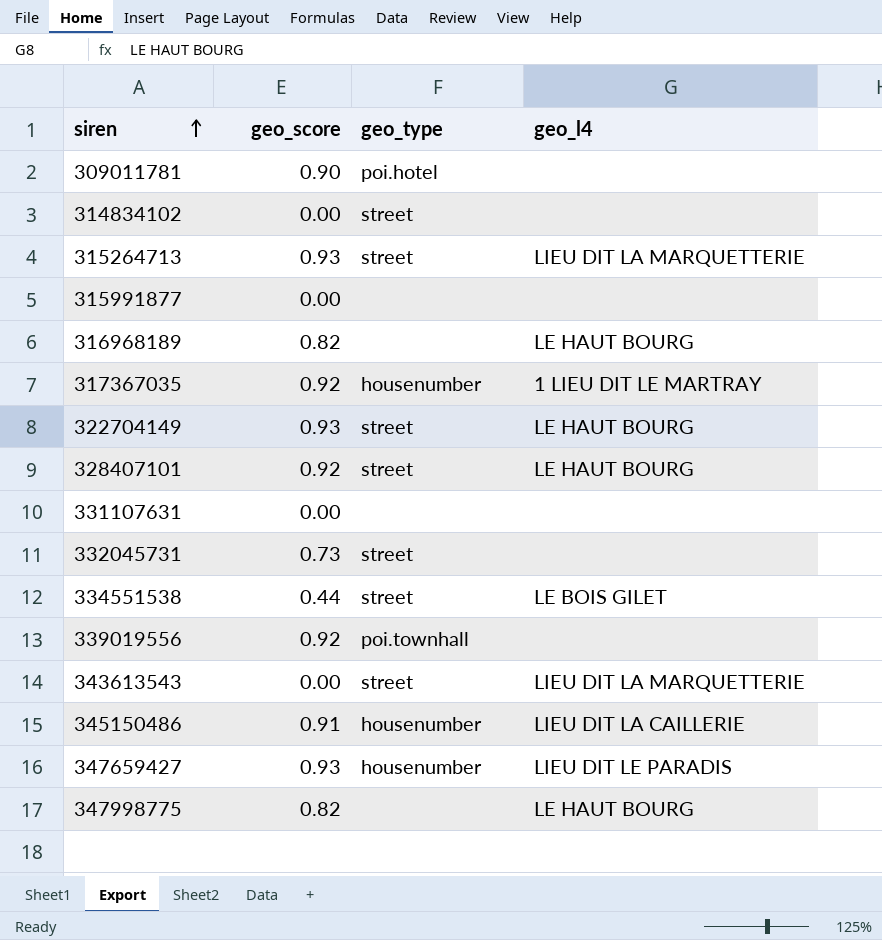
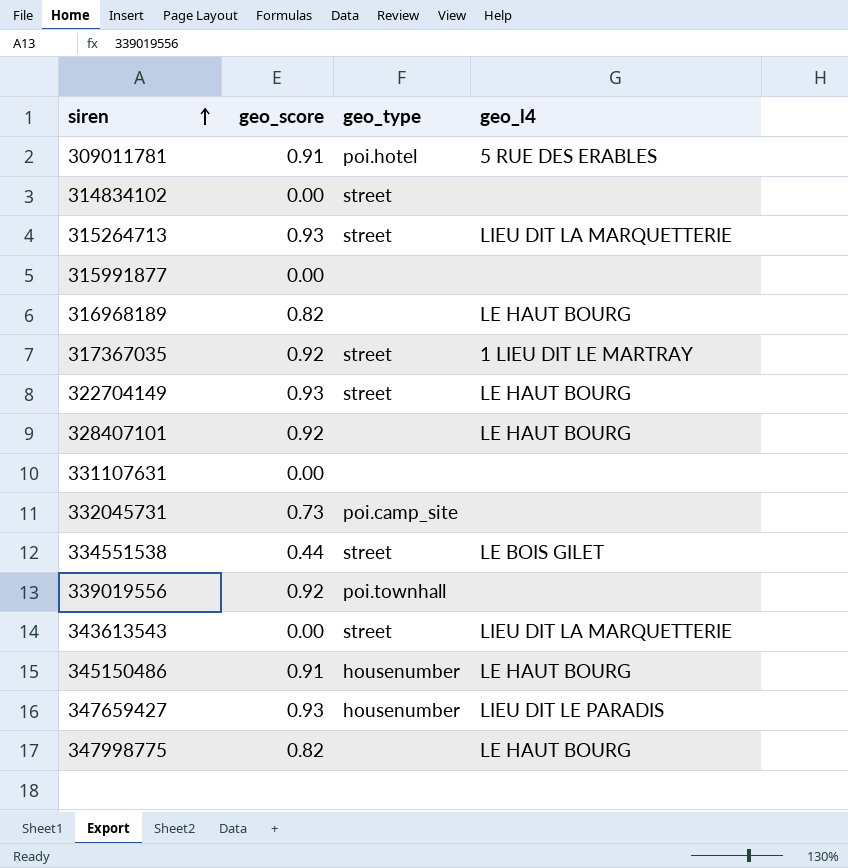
309011781 | geo_score: 0.90 -> 0.91
309011781 | geo_l4: none -> 5 RUE DES ERABLES
317367035 | geo_type: housenumber -> street
328407101 | geo_type: street -> none
332045731 | geo_type: street -> poi.camp_site
345150486 | geo_l4: LIEU DIT LA CAILLERIE -> LE HAUT BOURG

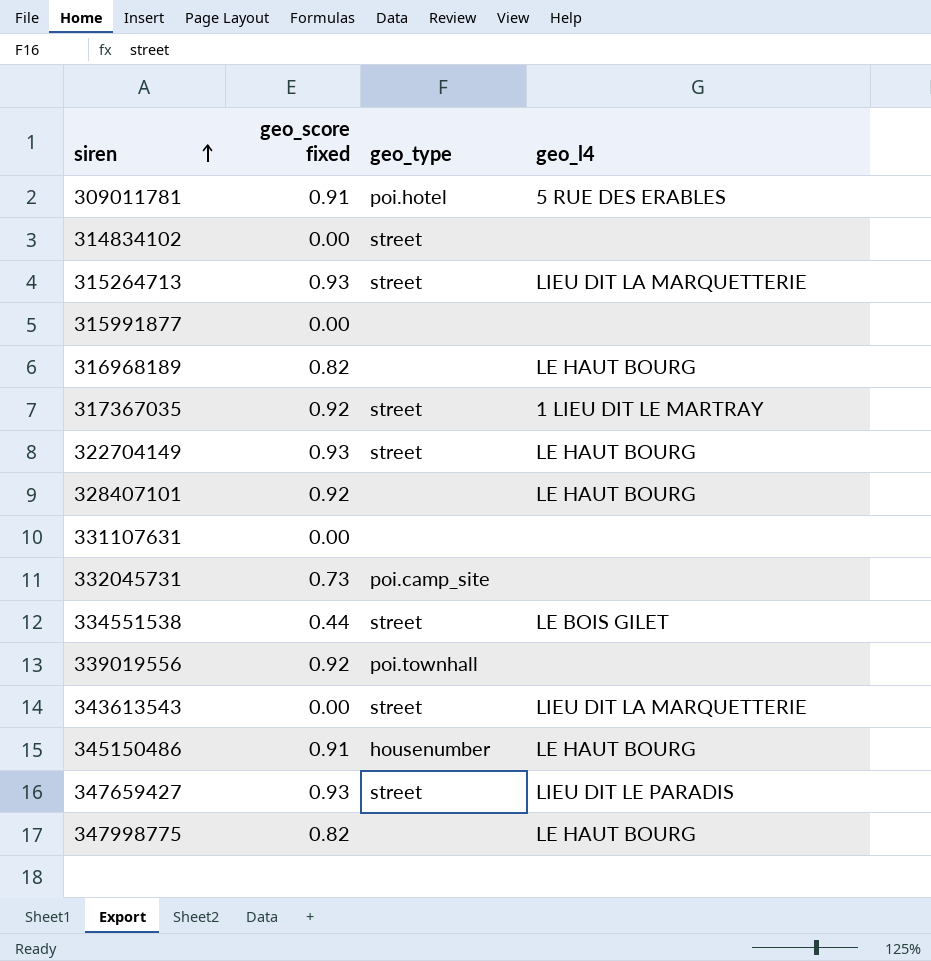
column name: geo_score -> geo_score fixed
347659427 | geo_type: housenumber -> street

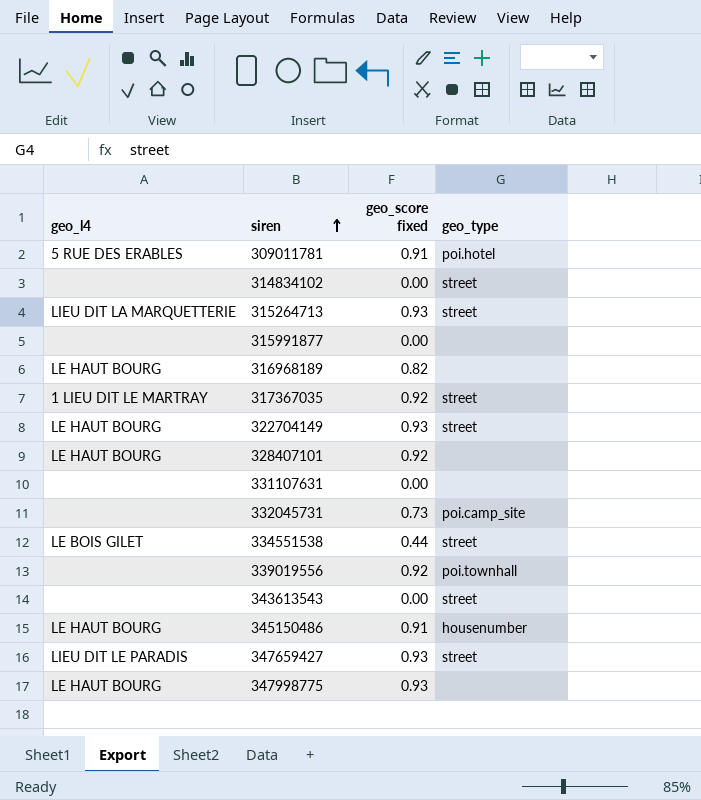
column geo_l4 | position: 4 -> 1
343613543 | geo_l4: LIEU DIT LA MARQUETTERIE -> none
347998775 | geo_score fixed: 0.82 -> 0.93

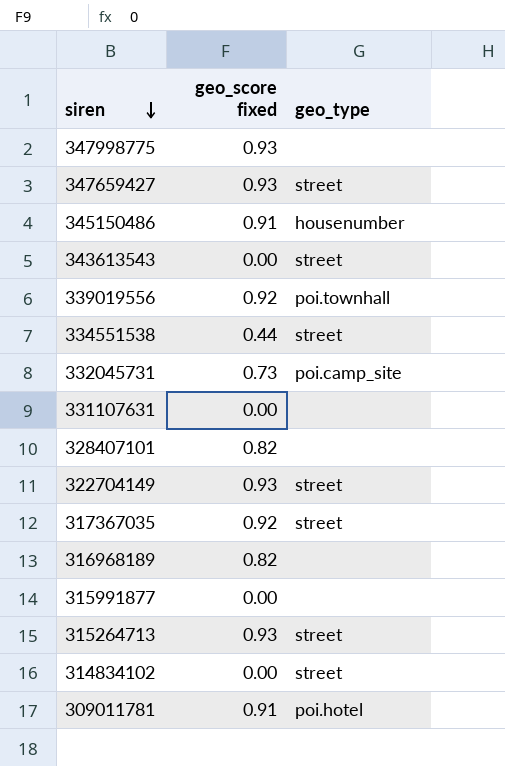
row order: siren ascending -> siren descending
column geo_l4 | position: 1 -> none
328407101 | geo_score fixed: 0.92 -> 0.82

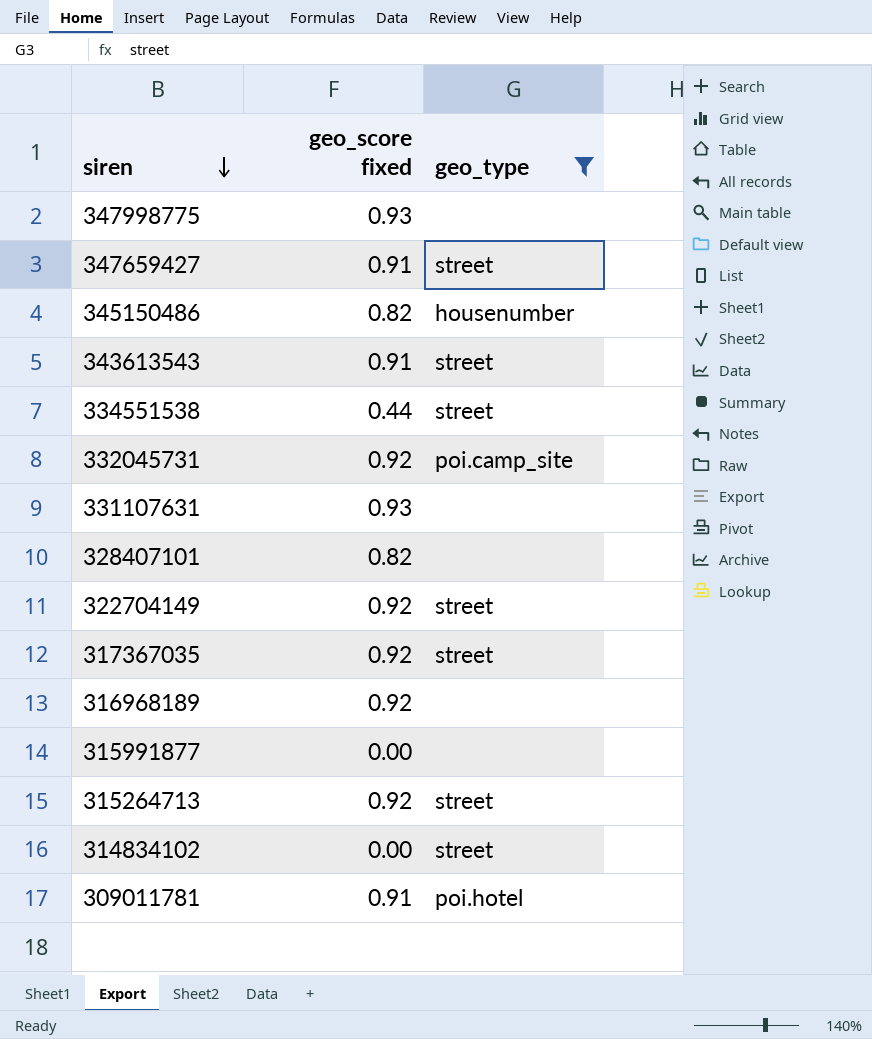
filter: none -> geo_type != poi.townhall
347659427 | geo_score fixed: 0.93 -> 0.91
345150486 | geo_score fixed: 0.91 -> 0.82
343613543 | geo_score fixed: 0.00 -> 0.91
332045731 | geo_score fixed: 0.73 -> 0.92
331107631 | geo_score fixed: 0.00 -> 0.93
322704149 | geo_score fixed: 0.93 -> 0.92
316968189 | geo_score fixed: 0.82 -> 0.92
315264713 | geo_score fixed: 0.93 -> 0.92

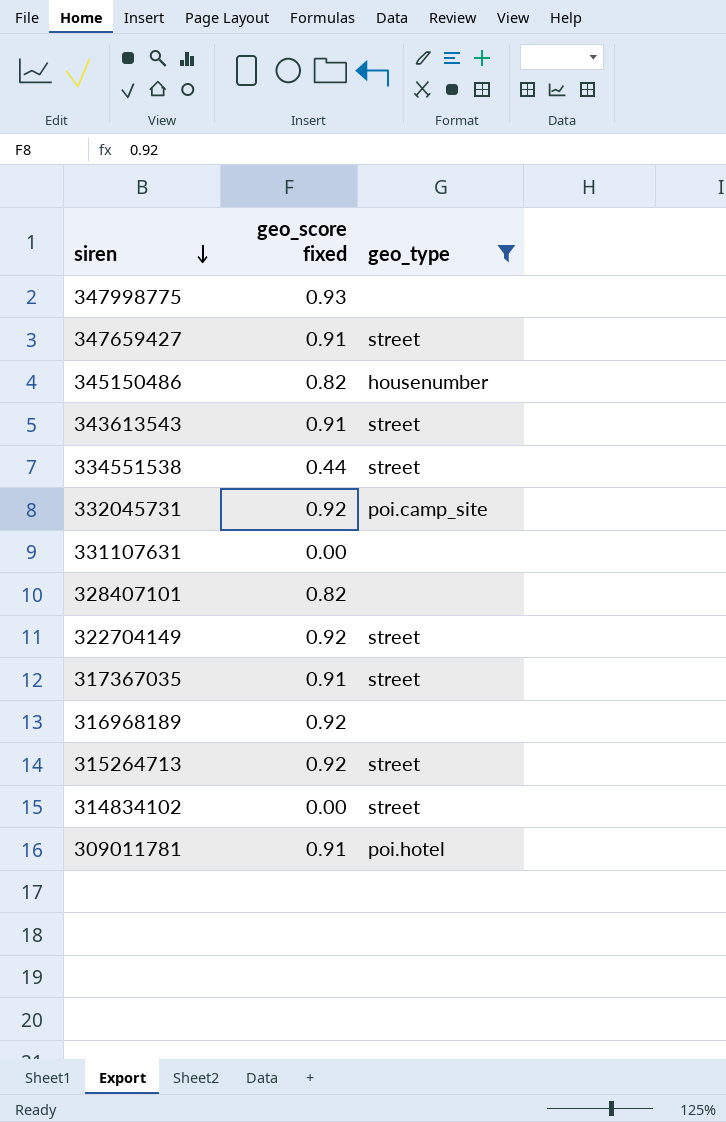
row 315991877: 0.00 | none -> none
331107631 | geo_score fixed: 0.93 -> 0.00
317367035 | geo_score fixed: 0.92 -> 0.91

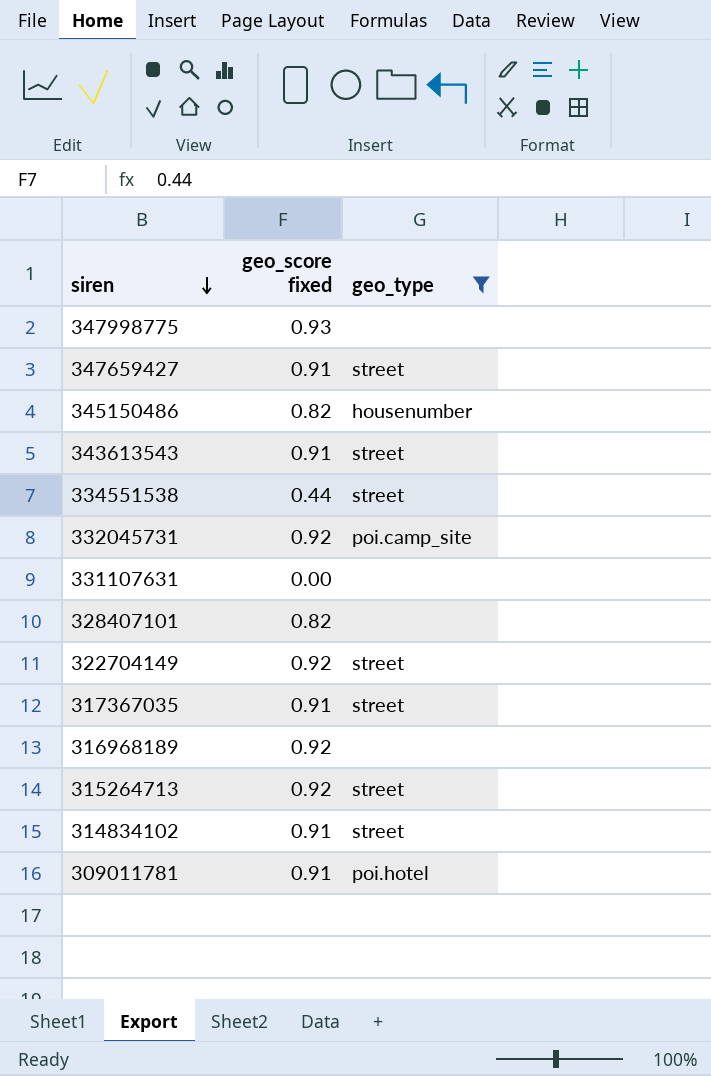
314834102 | geo_score fixed: 0.00 -> 0.91

